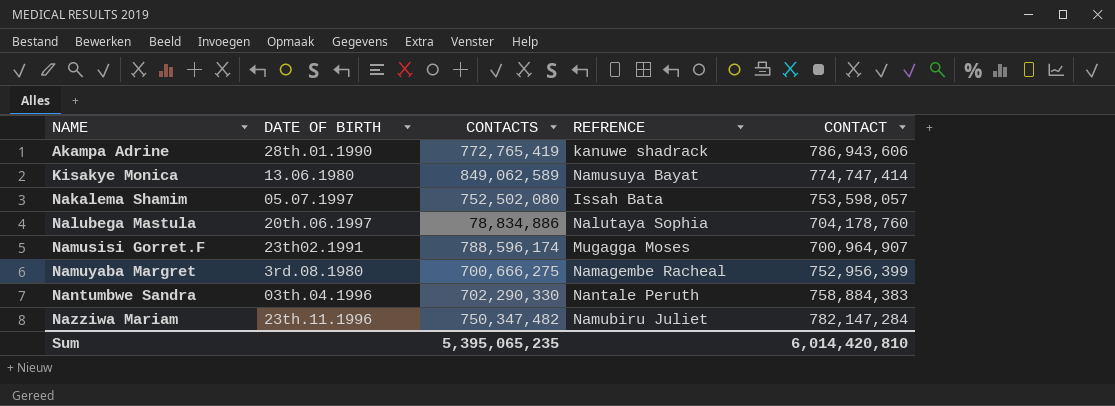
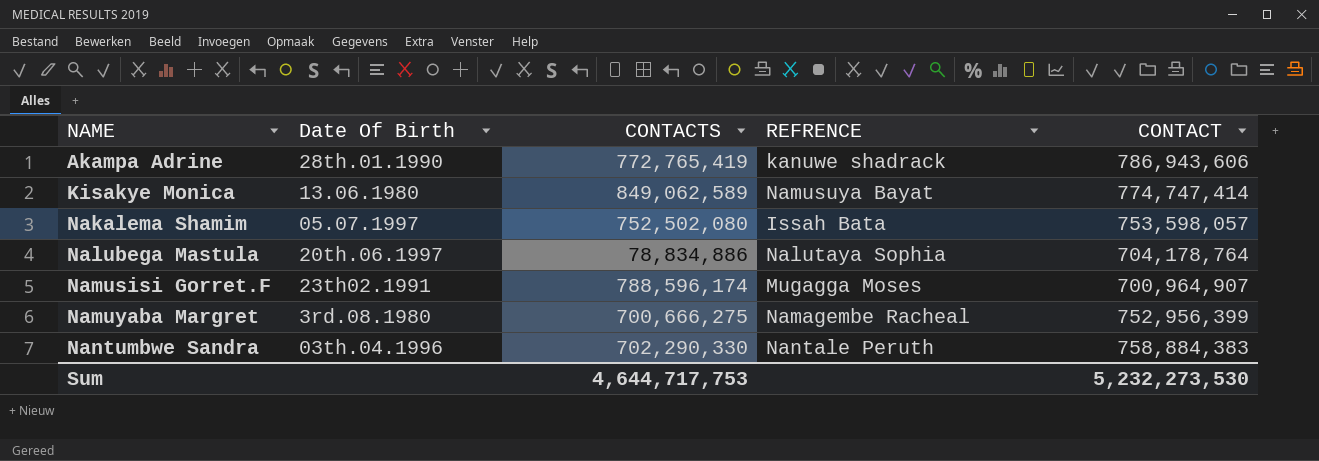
column name: DATE OF BIRTH -> Date Of Birth
row Nazziwa Mariam: 23th.11.1996 | 750,347,482 | Namubiru Juliet | 782,147,284 -> none
Nalubega Mastula | CONTACT: 704,178,760 -> 704,178,764
Sum | CONTACTS: 5,395,065,235 -> 4,644,717,753
Sum | CONTACT: 6,014,420,810 -> 5,232,273,530

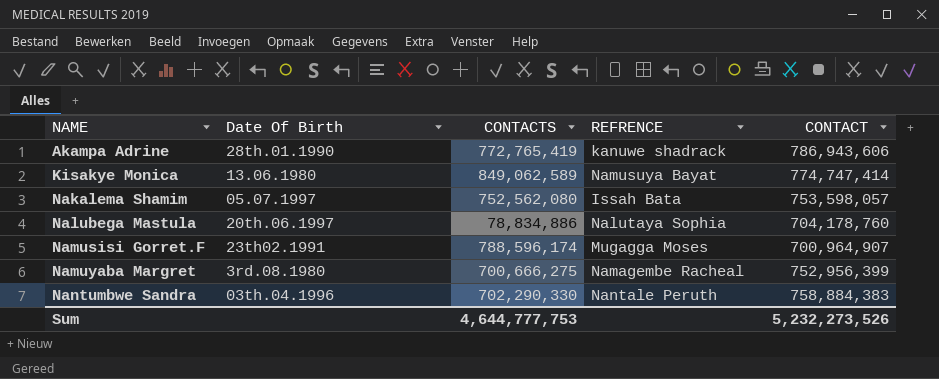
Nakalema Shamim | CONTACTS: 752,502,080 -> 752,562,080
Nalubega Mastula | CONTACT: 704,178,764 -> 704,178,760
Sum | CONTACTS: 4,644,717,753 -> 4,644,777,753
Sum | CONTACT: 5,232,273,530 -> 5,232,273,526

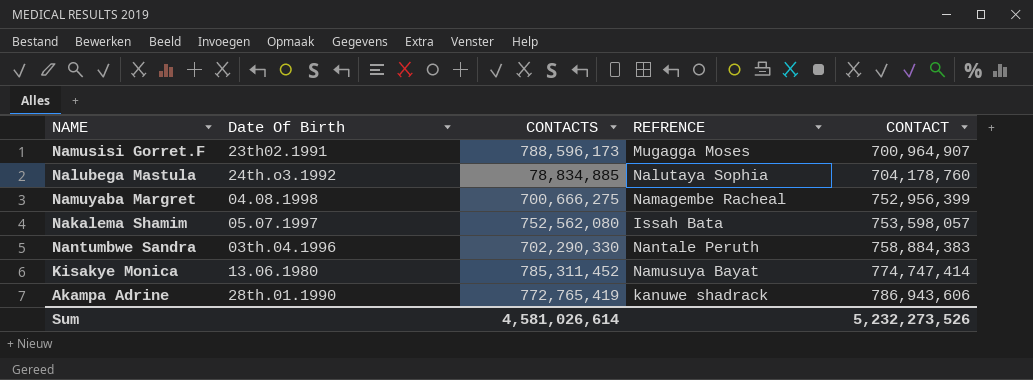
row order: NAME ascending -> CONTACT ascending
Namusisi Gorret.F | CONTACTS: 788,596,174 -> 788,596,173
Nalubega Mastula | Date Of Birth: 20th.06.1997 -> 24th.o3.1992
Nalubega Mastula | CONTACTS: 78,834,886 -> 78,834,885
Namuyaba Margret | Date Of Birth: 3rd.08.1980 -> 04.08.1998
Kisakye Monica | CONTACTS: 849,062,589 -> 785,311,452
Sum | CONTACTS: 4,644,777,753 -> 4,581,026,614

